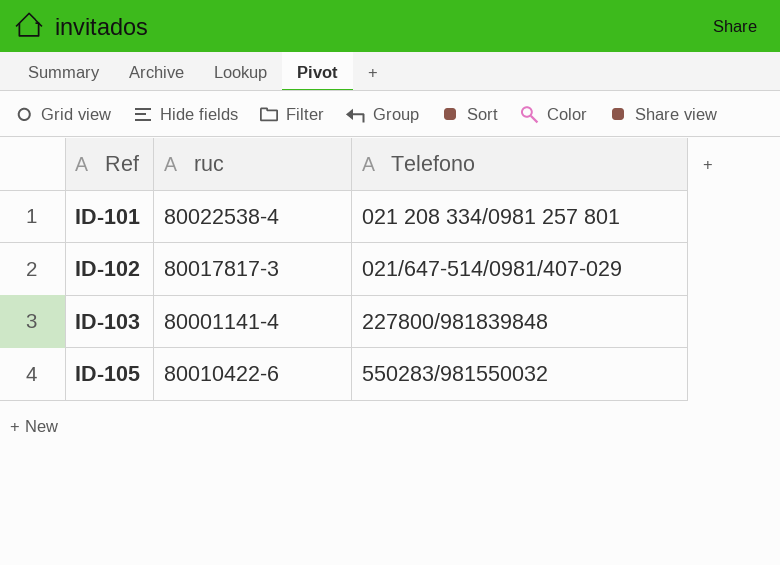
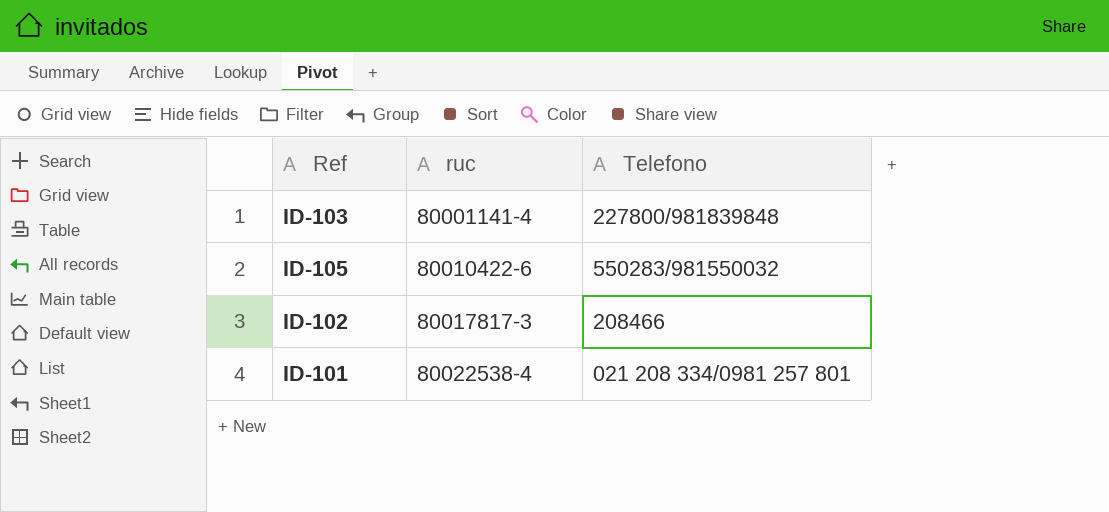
row order: Ref ascending -> ruc ascending
ID-102 | Telefono: 021/647-514/0981/407-029 -> 208466

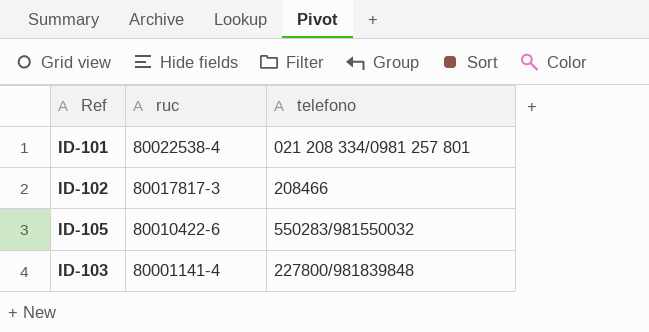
row order: ruc ascending -> ruc descending
column name: Telefono -> telefono

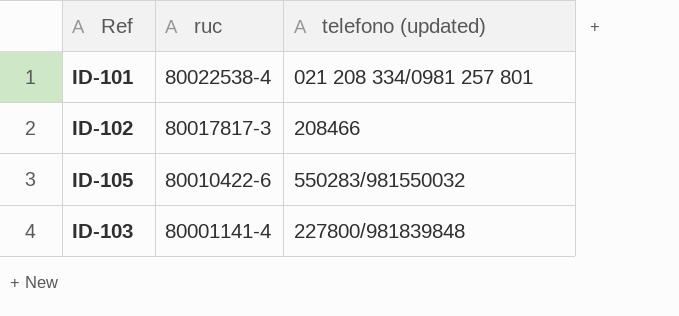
column name: telefono -> telefono (updated)

